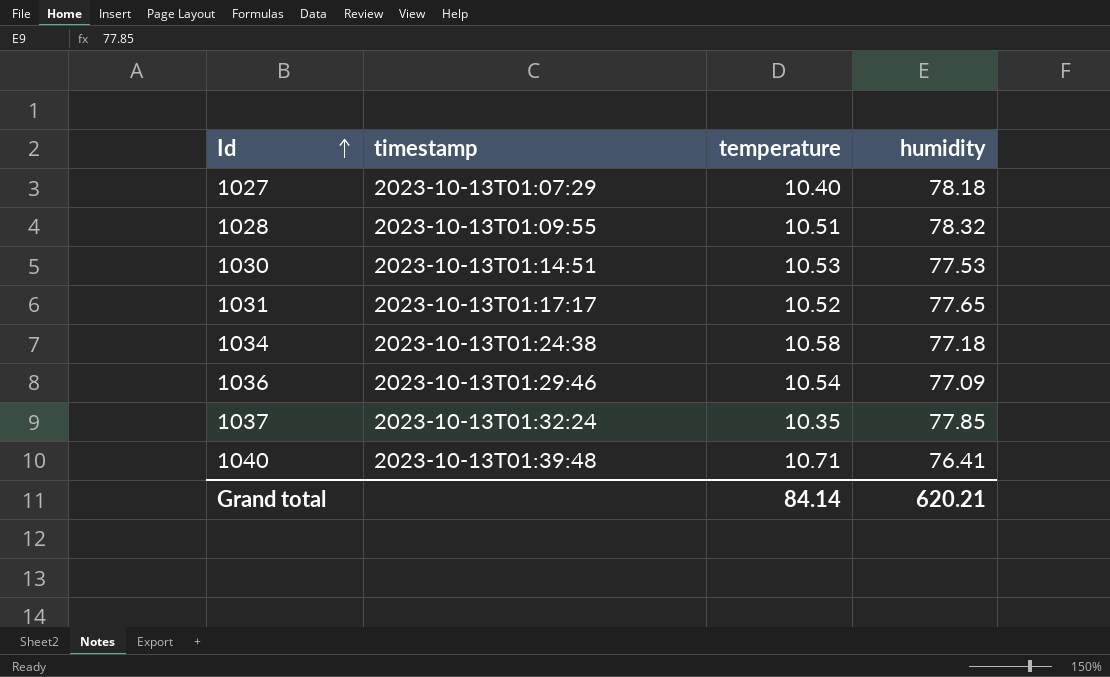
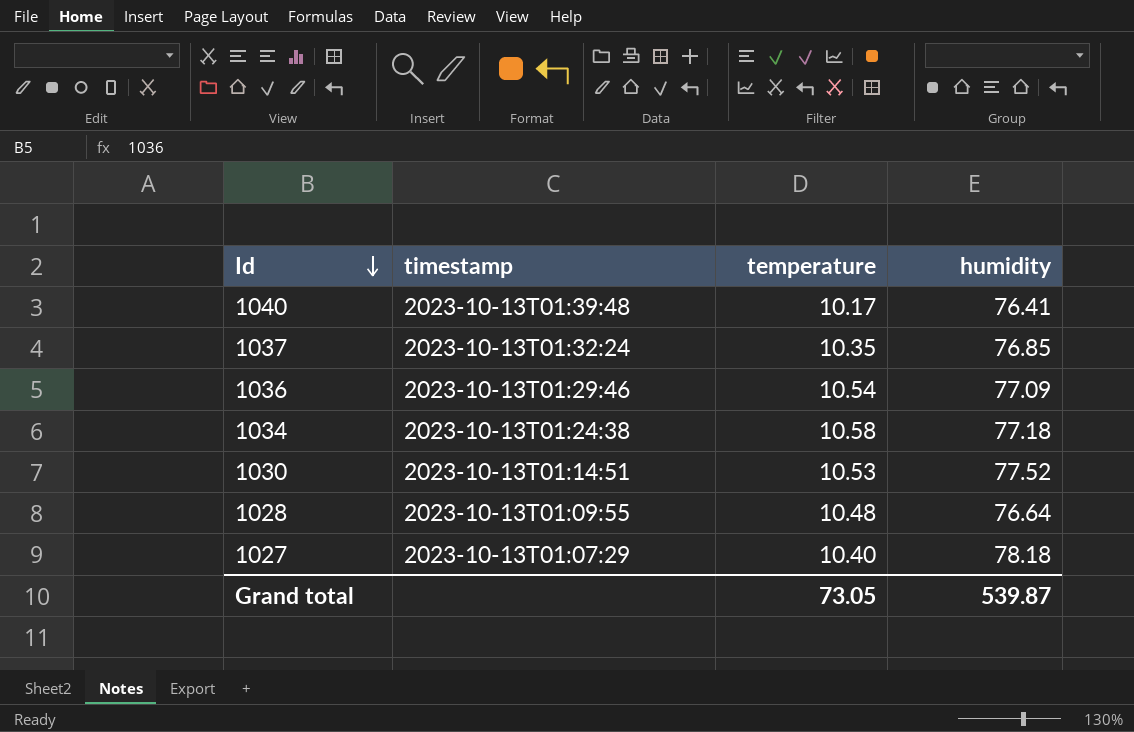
row order: Id ascending -> Id descending
row 1031: 2023-10-13T01:17:17 | 10.52 | 77.65 -> none
1040 | temperature: 10.71 -> 10.17
1037 | humidity: 77.85 -> 76.85
1030 | humidity: 77.53 -> 77.52
1028 | temperature: 10.51 -> 10.48
1028 | humidity: 78.32 -> 76.64
Grand total | temperature: 84.14 -> 73.05
Grand total | humidity: 620.21 -> 539.87

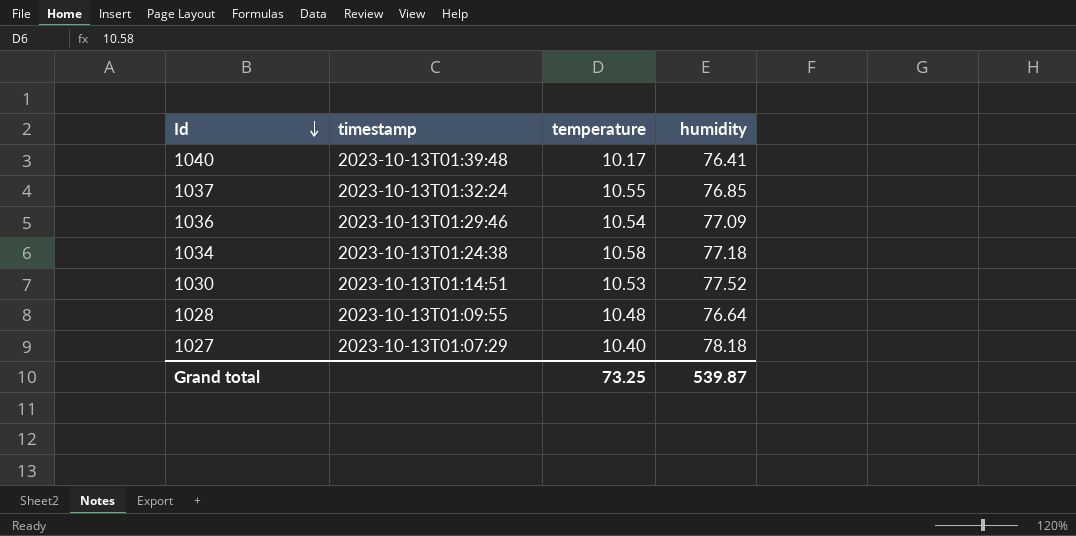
1037 | temperature: 10.35 -> 10.55
Grand total | temperature: 73.05 -> 73.25

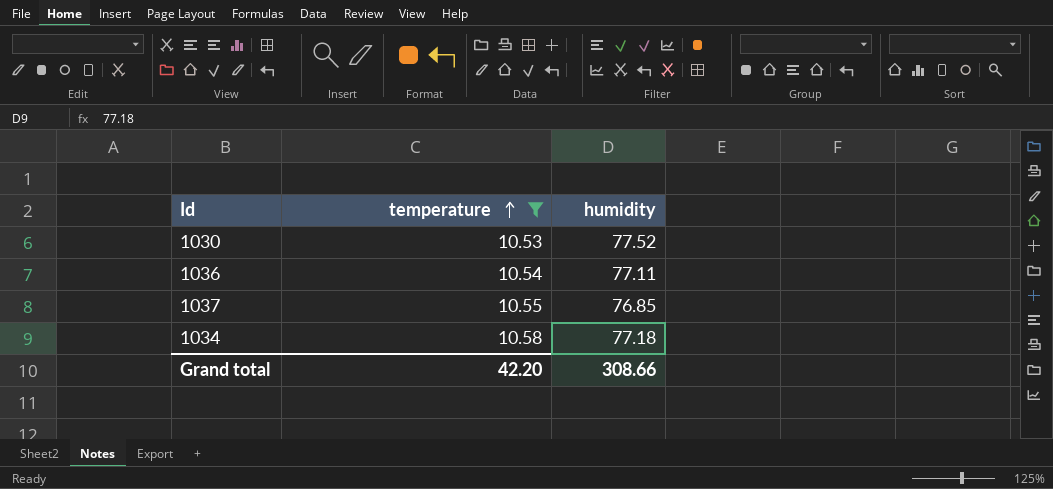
filter: none -> temperature >= 10.53
row order: Id descending -> temperature ascending
column timestamp | position: 2 -> none
1036 | humidity: 77.09 -> 77.11
Grand total | temperature: 73.25 -> 42.20
Grand total | humidity: 539.87 -> 308.66

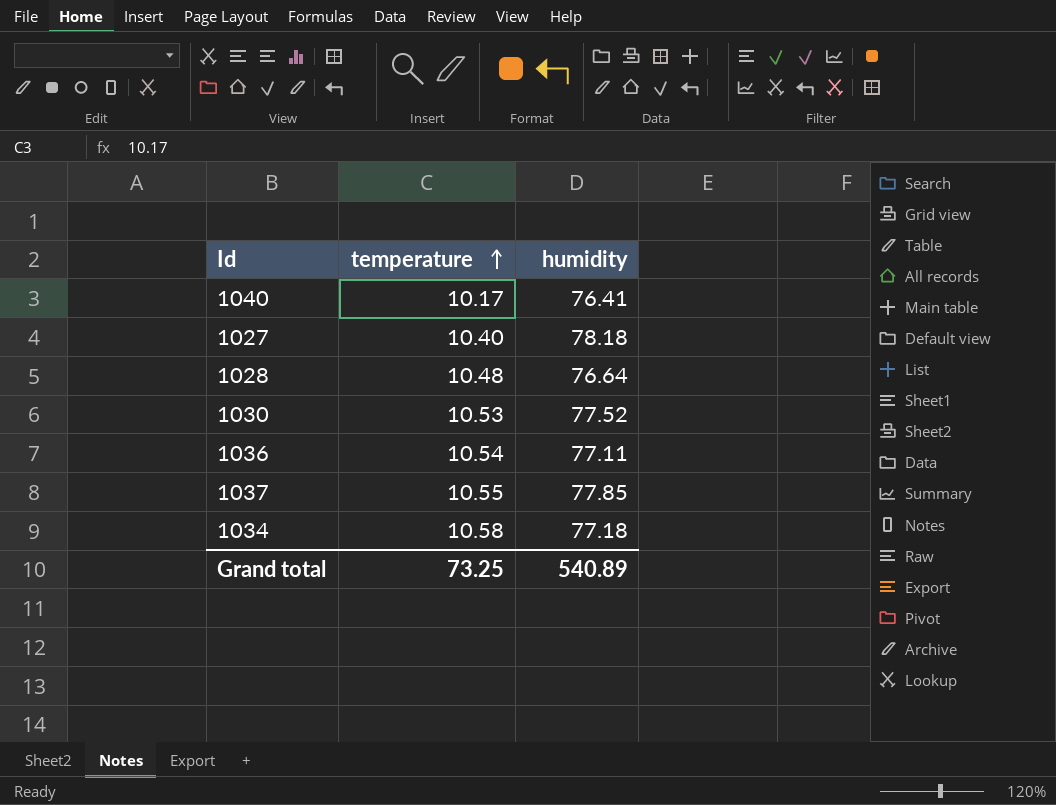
filter: temperature >= 10.53 -> none
1037 | humidity: 76.85 -> 77.85
Grand total | temperature: 42.20 -> 73.25
Grand total | humidity: 308.66 -> 540.89

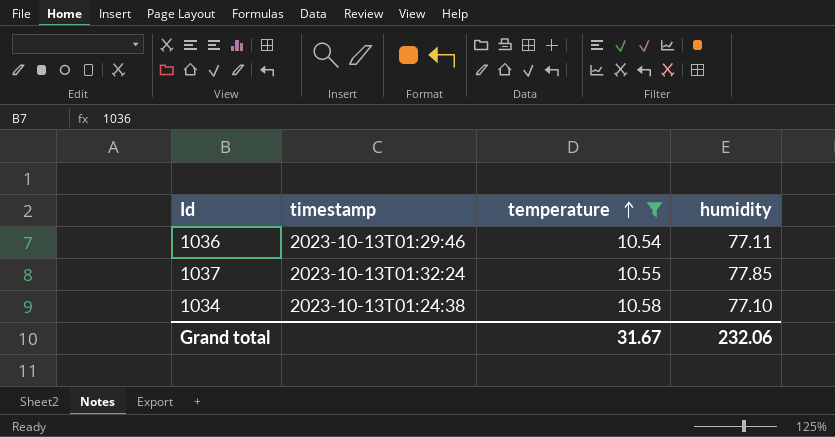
filter: none -> temperature >= 10.54
column timestamp | position: none -> 2
1034 | humidity: 77.18 -> 77.10
Grand total | temperature: 73.25 -> 31.67
Grand total | humidity: 540.89 -> 232.06

